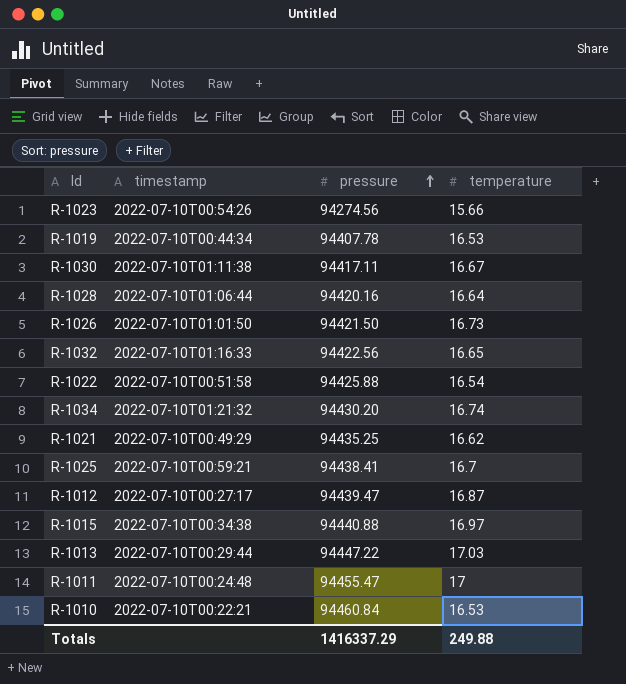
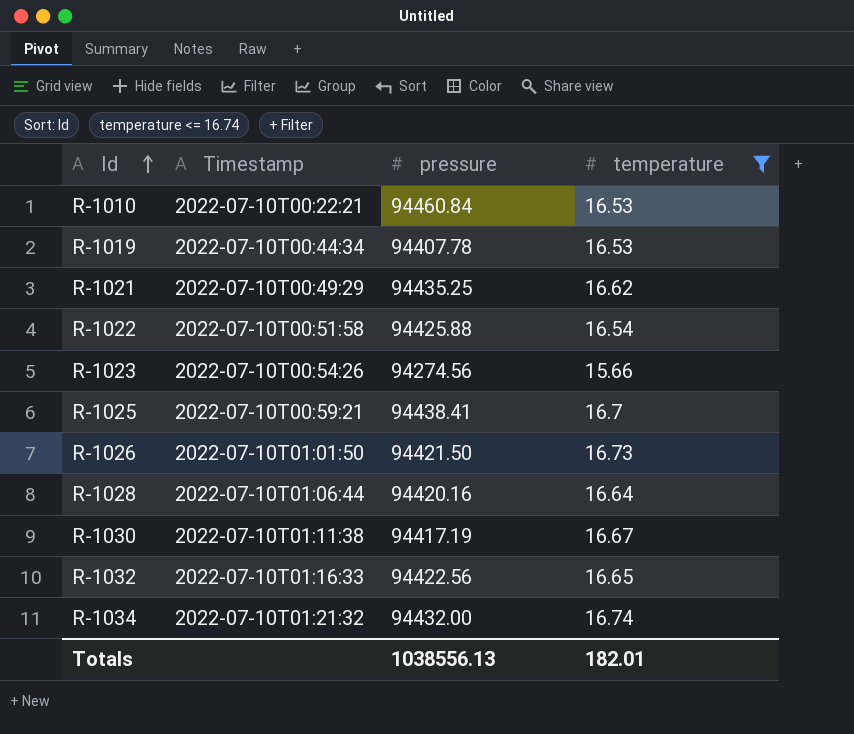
filter: none -> temperature <= 16.74
row order: pressure ascending -> Id ascending
column name: timestamp -> Timestamp
R-1030 | pressure: 94417.11 -> 94417.19
R-1034 | pressure: 94430.20 -> 94432.00
Totals | pressure: 1416337.29 -> 1038556.13
Totals | temperature: 249.88 -> 182.01

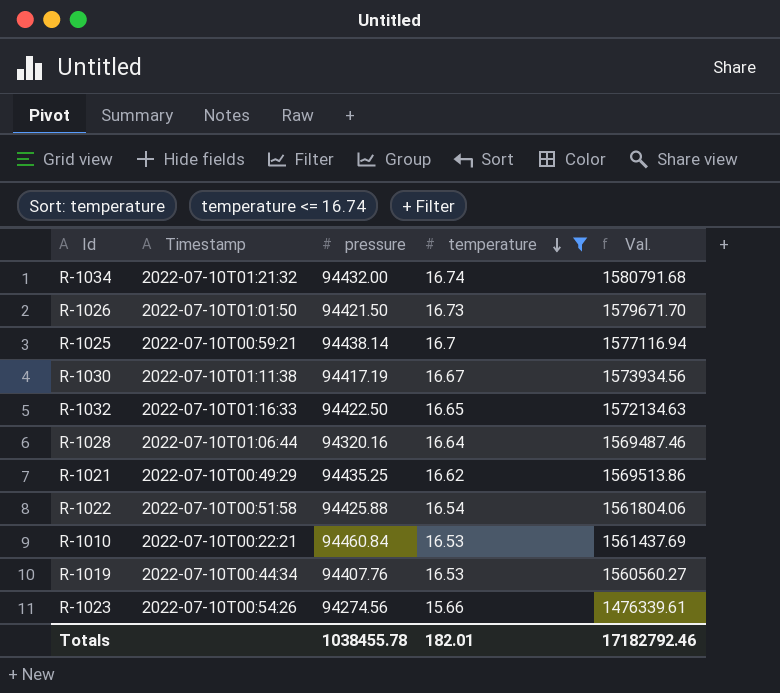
row order: Id ascending -> temperature descending
column Val. | formula: none -> [pressure] * [temperature]
R-1025 | pressure: 94438.41 -> 94438.14
R-1032 | pressure: 94422.56 -> 94422.50
R-1028 | pressure: 94420.16 -> 94320.16
R-1019 | pressure: 94407.78 -> 94407.76
Totals | pressure: 1038556.13 -> 1038455.78

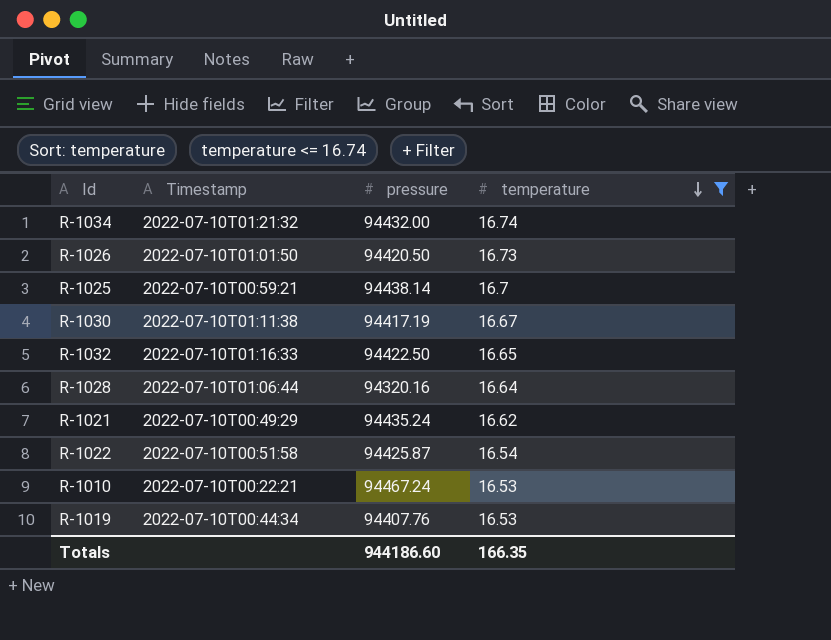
column Val. | formula: [pressure] * [temperature] -> none
row R-1023: 2022-07-10T00:54:26 | 94274.56 | 15.66 | 1476339.61 -> none
R-1026 | pressure: 94421.50 -> 94420.50
R-1021 | pressure: 94435.25 -> 94435.24
R-1022 | pressure: 94425.88 -> 94425.87
R-1010 | pressure: 94460.84 -> 94467.24
Totals | pressure: 1038455.78 -> 944186.60
Totals | temperature: 182.01 -> 166.35

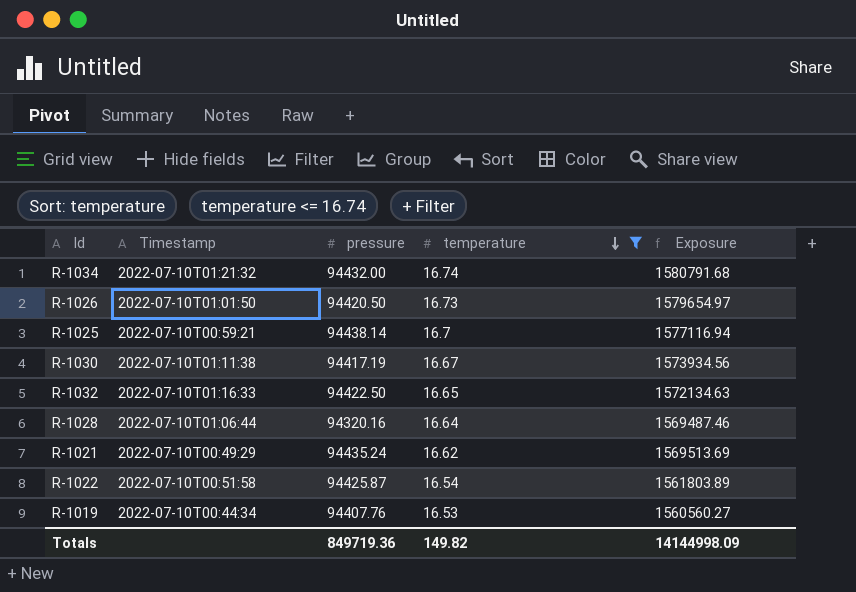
column Exposure | formula: none -> [pressure] * [temperature]
row R-1010: 2022-07-10T00:22:21 | 94467.24 | 16.53 -> none
Totals | pressure: 944186.60 -> 849719.36
Totals | temperature: 166.35 -> 149.82

